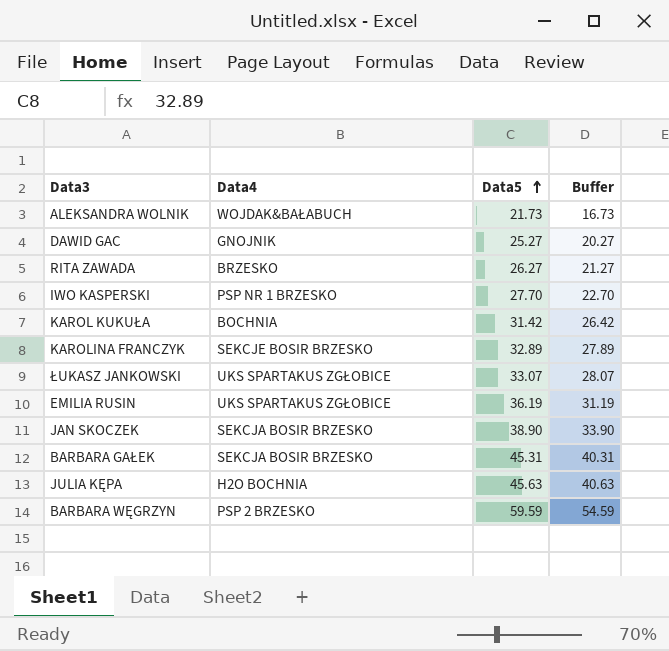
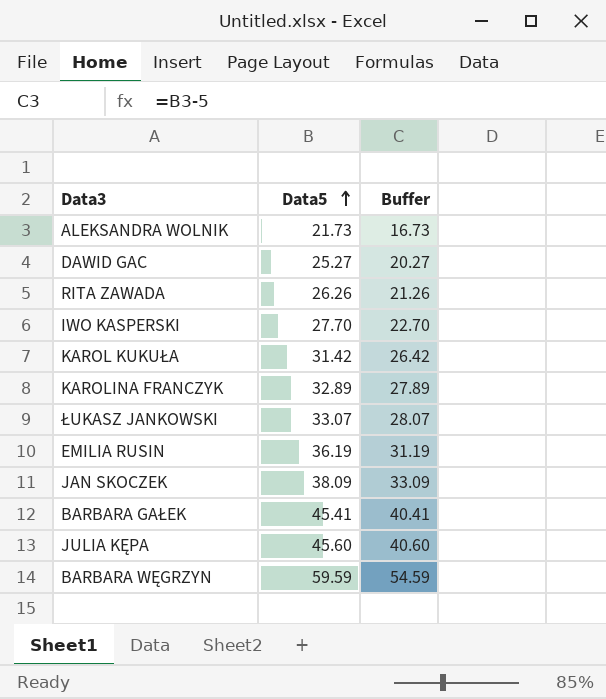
column Data4 | position: 2 -> none
RITA ZAWADA | Data5: 26.27 -> 26.26
RITA ZAWADA | Buffer: 21.27 -> 21.26
JAN SKOCZEK | Data5: 38.90 -> 38.09
JAN SKOCZEK | Buffer: 33.90 -> 33.09
BARBARA GAŁEK | Data5: 45.31 -> 45.41
BARBARA GAŁEK | Buffer: 40.31 -> 40.41
JULIA KĘPA | Data5: 45.63 -> 45.60
JULIA KĘPA | Buffer: 40.63 -> 40.60

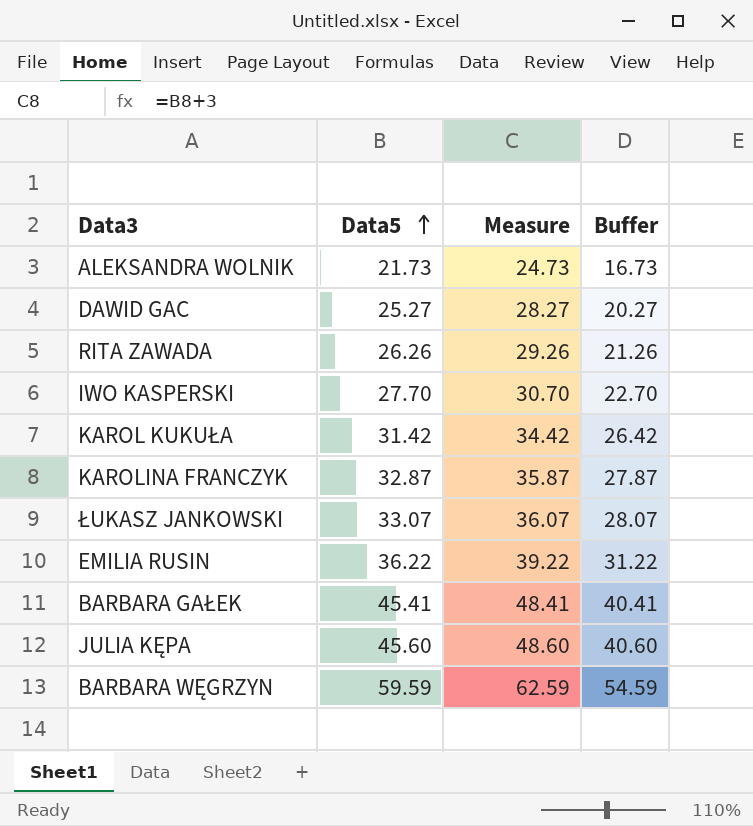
column Measure | formula: none -> [Data5] + 3
row JAN SKOCZEK: 38.09 | 33.09 -> none
KAROLINA FRANCZYK | Data5: 32.89 -> 32.87
KAROLINA FRANCZYK | Buffer: 27.89 -> 27.87
EMILIA RUSIN | Data5: 36.19 -> 36.22
EMILIA RUSIN | Buffer: 31.19 -> 31.22

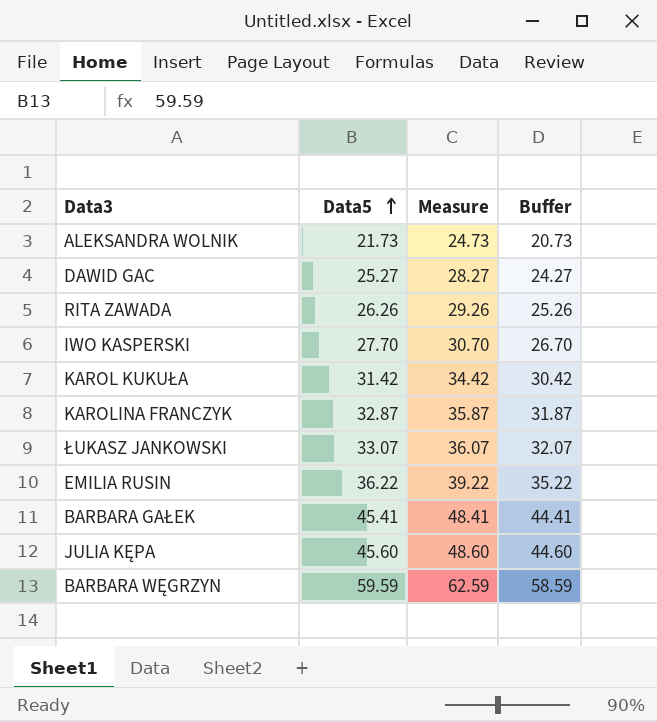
column Buffer | formula: [Data5] - 5 -> [Data5] - 1

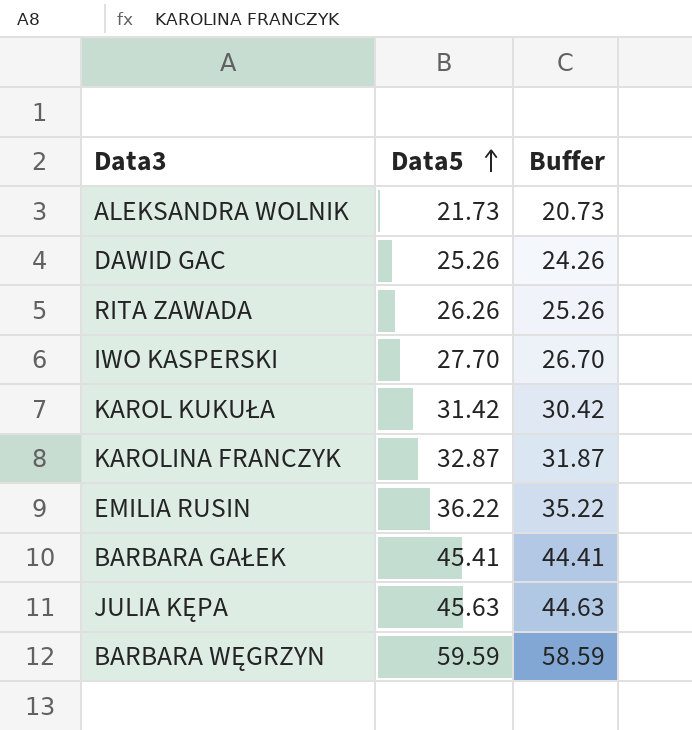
column Measure | formula: [Data5] + 3 -> none
row ŁUKASZ JANKOWSKI: 33.07 | 36.07 | 32.07 -> none
DAWID GAC | Data5: 25.27 -> 25.26
DAWID GAC | Buffer: 24.27 -> 24.26
JULIA KĘPA | Data5: 45.60 -> 45.63
JULIA KĘPA | Buffer: 44.60 -> 44.63

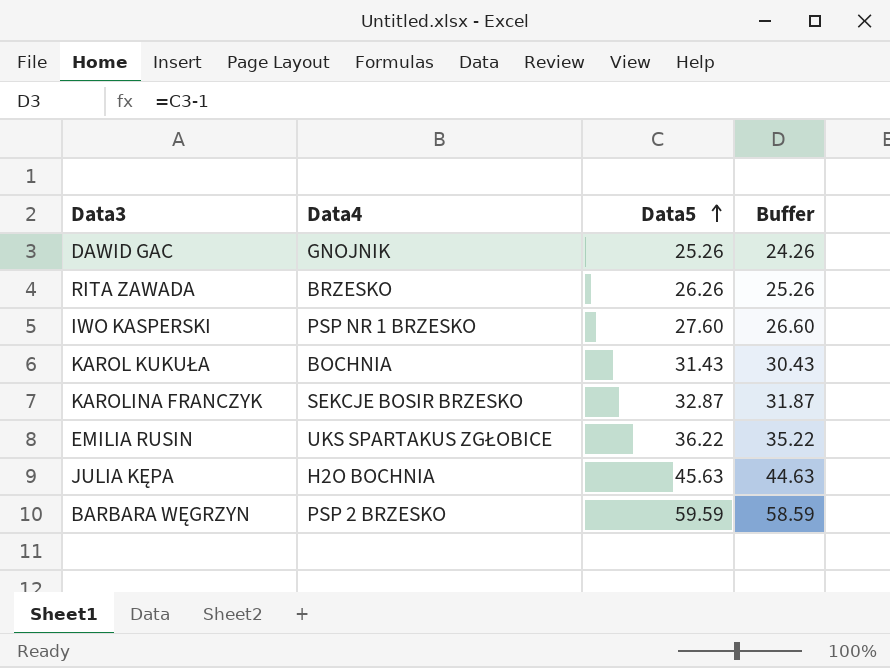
column Data4 | position: none -> 2
row ALEKSANDRA WOLNIK: 21.73 | 20.73 -> none
row BARBARA GAŁEK: 45.41 | 44.41 -> none
IWO KASPERSKI | Data5: 27.70 -> 27.60
IWO KASPERSKI | Buffer: 26.70 -> 26.60
KAROL KUKUŁA | Data5: 31.42 -> 31.43
KAROL KUKUŁA | Buffer: 30.42 -> 30.43

